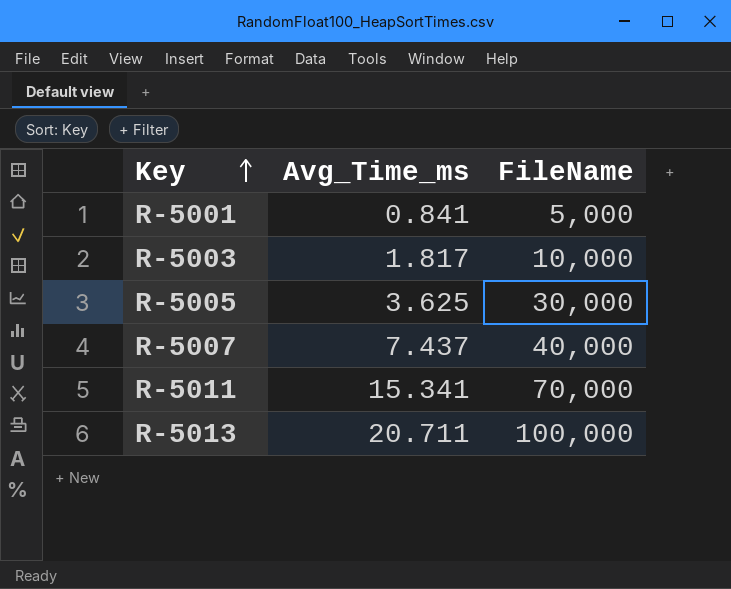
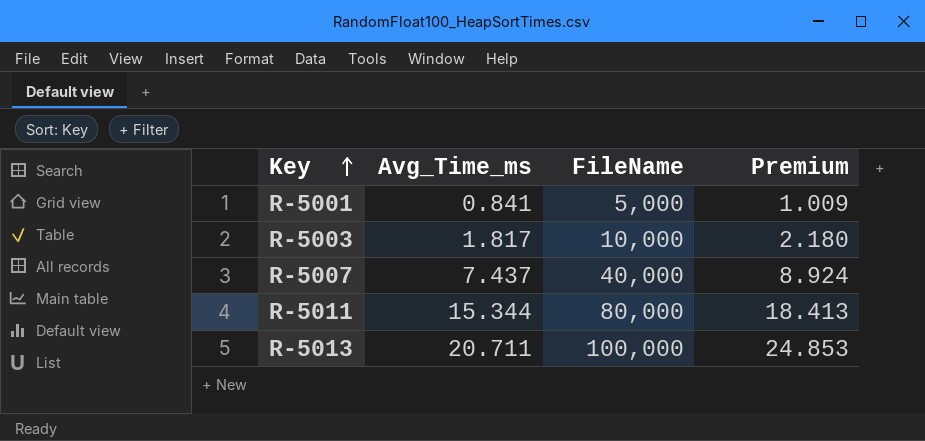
column Premium | formula: none -> [Avg_Time_ms] * 1.2
row R-5005: 3.625 | 30,000 -> none
R-5011 | Avg_Time_ms: 15.341 -> 15.344
R-5011 | FileName: 70,000 -> 80,000

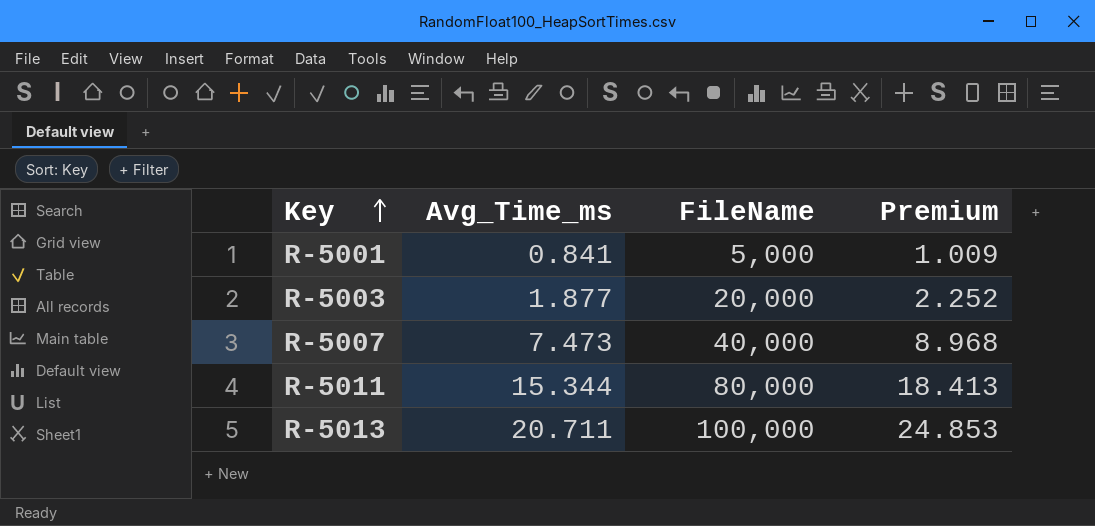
R-5003 | Avg_Time_ms: 1.817 -> 1.877
R-5003 | FileName: 10,000 -> 20,000
R-5003 | Premium: 2.180 -> 2.252
R-5007 | Avg_Time_ms: 7.437 -> 7.473
R-5007 | Premium: 8.924 -> 8.968

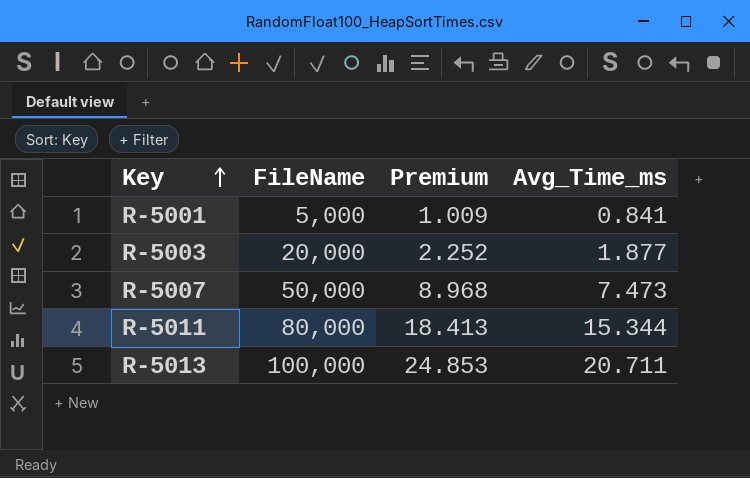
column Avg_Time_ms | position: 2 -> 4
R-5007 | FileName: 40,000 -> 50,000

